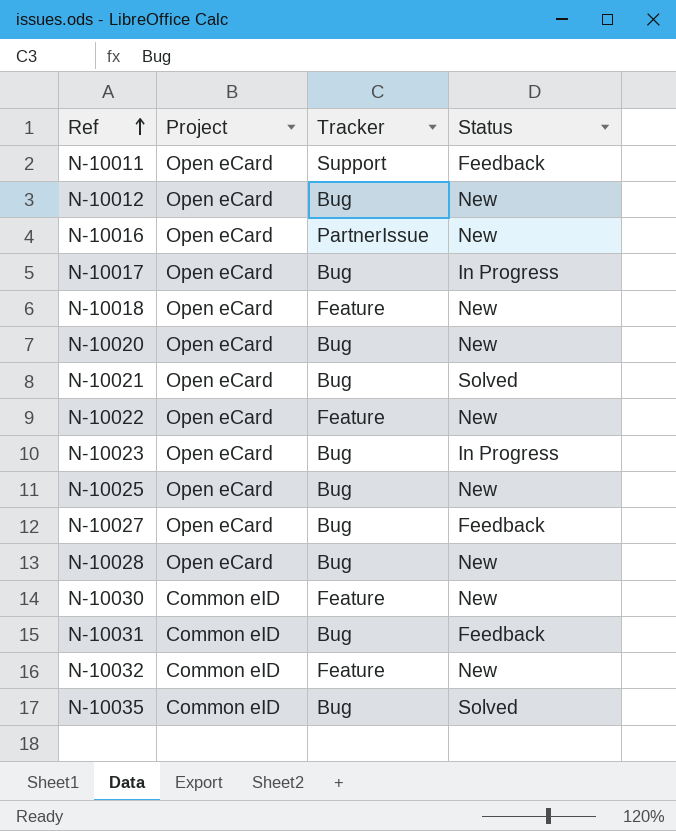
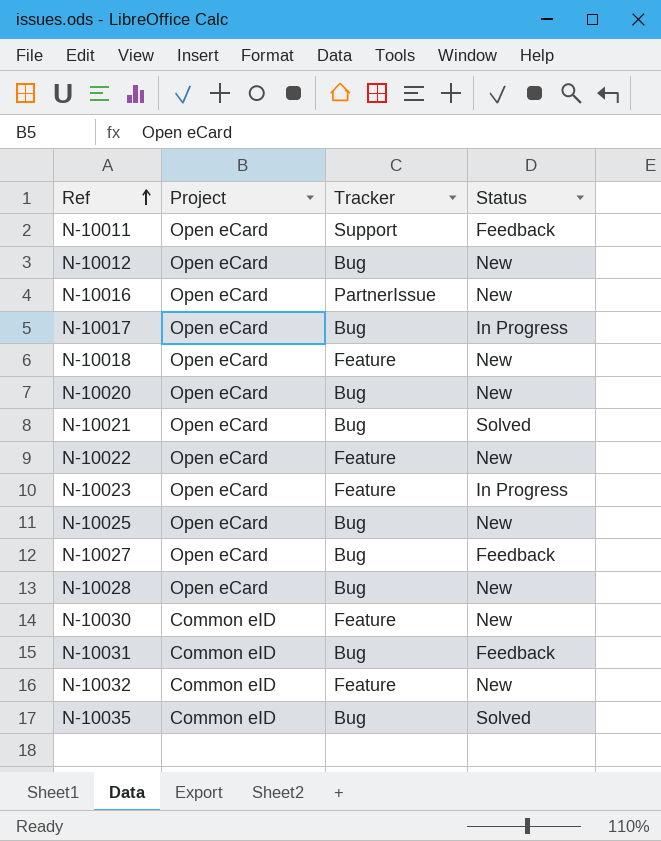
N-10023 | Tracker: Bug -> Feature

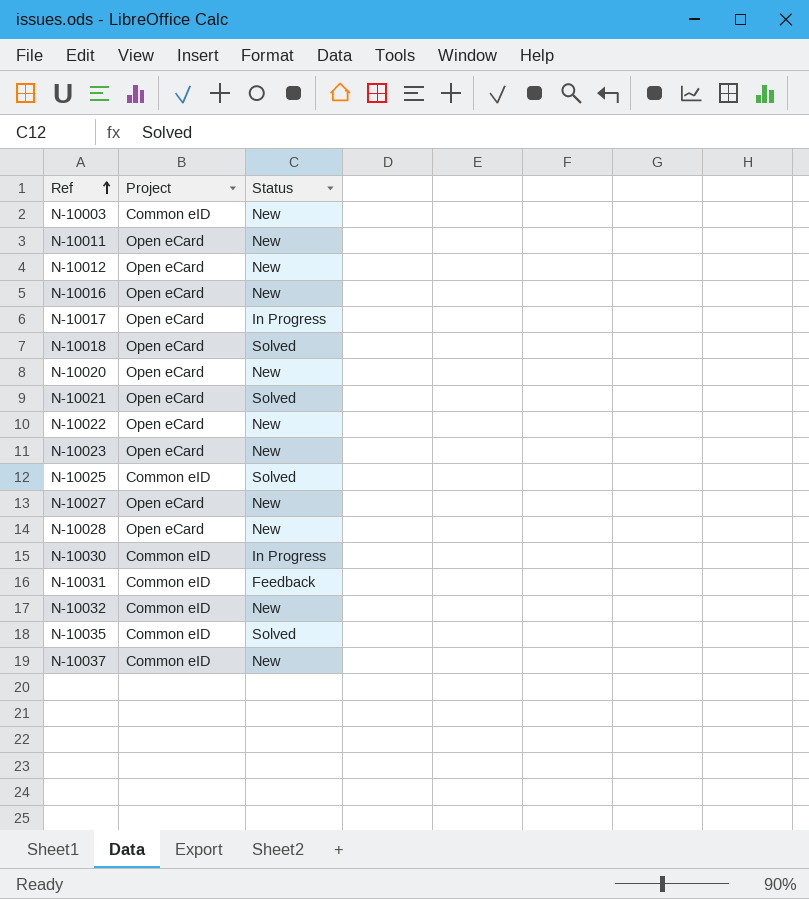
column Tracker | position: 3 -> none
row N-10003: none -> Common eID | New
N-10011 | Status: Feedback -> New
N-10018 | Status: New -> Solved
N-10023 | Status: In Progress -> New
N-10025 | Project: Open eCard -> Common eID
N-10025 | Status: New -> Solved
N-10027 | Status: Feedback -> New
N-10030 | Status: New -> In Progress
row N-10037: none -> Common eID | New

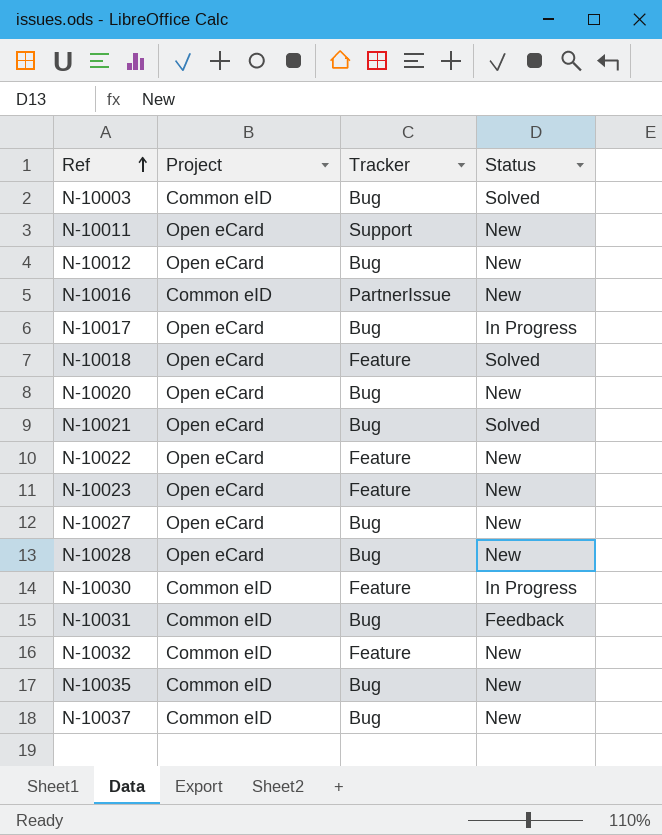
column Tracker | position: none -> 3
row N-10025: Common eID | Solved -> none
N-10003 | Status: New -> Solved
N-10016 | Project: Open eCard -> Common eID
N-10035 | Status: Solved -> New

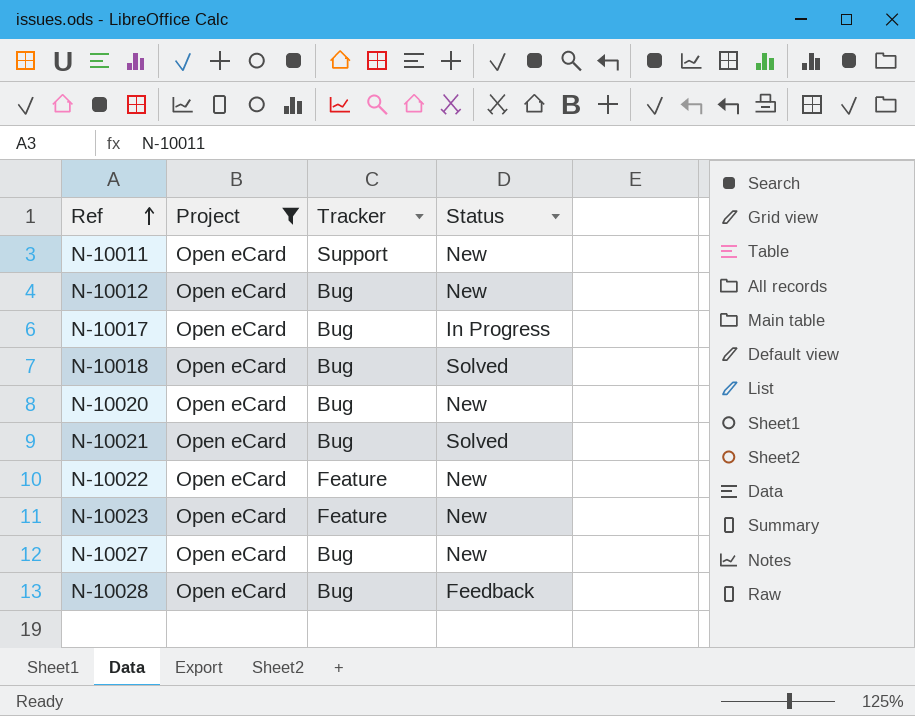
filter: none -> Project = Open eCard
N-10018 | Tracker: Feature -> Bug
N-10028 | Status: New -> Feedback

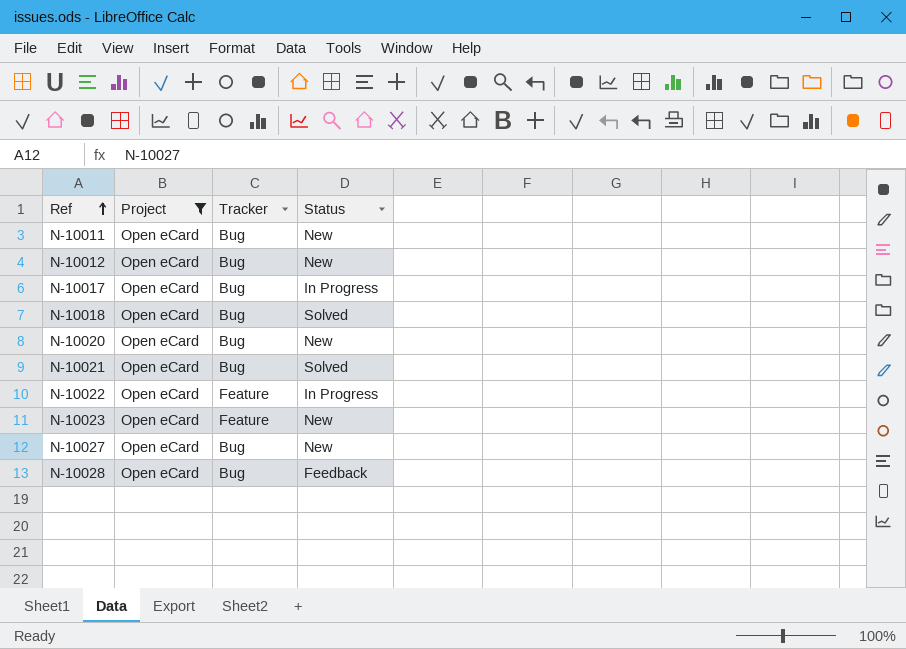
N-10011 | Tracker: Support -> Bug
N-10022 | Status: New -> In Progress

